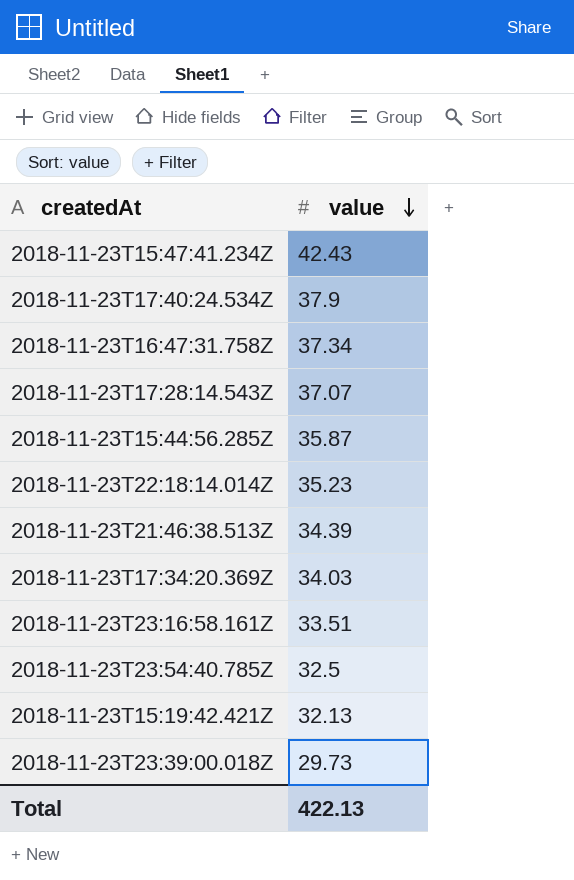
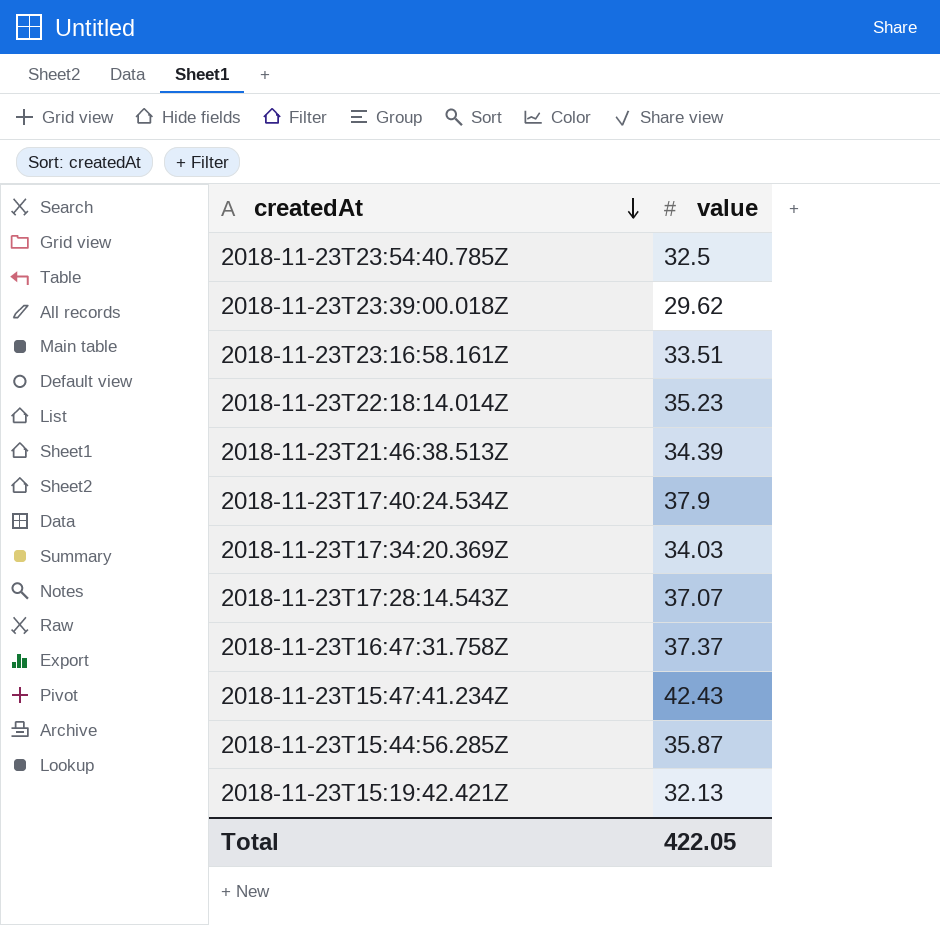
row order: value descending -> createdAt descending
2018-11-23T23:39:00.018Z | value: 29.73 -> 29.62
2018-11-23T16:47:31.758Z | value: 37.34 -> 37.37
Total | value: 422.13 -> 422.05

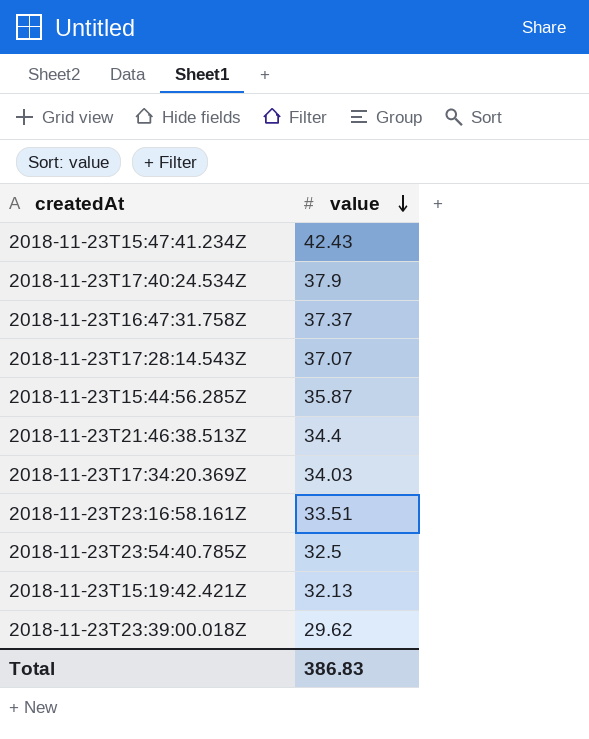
row order: createdAt descending -> value descending
row 2018-11-23T22:18:14.014Z: 35.23 -> none
2018-11-23T21:46:38.513Z | value: 34.39 -> 34.4
Total | value: 422.05 -> 386.83

